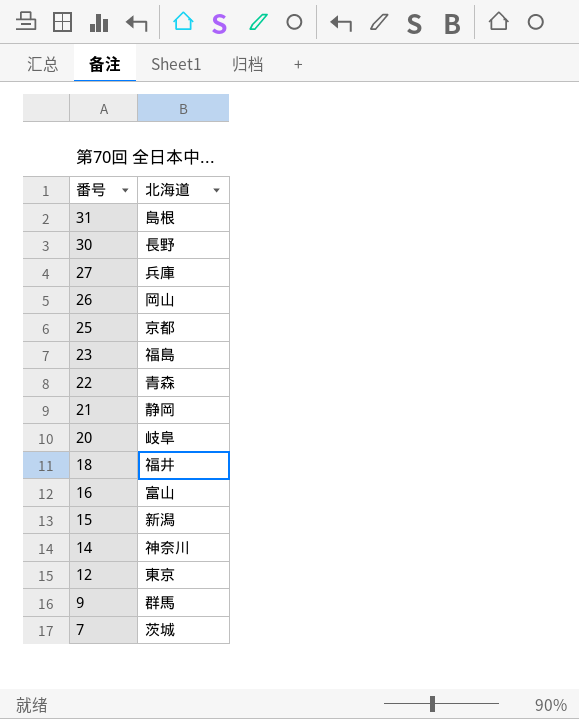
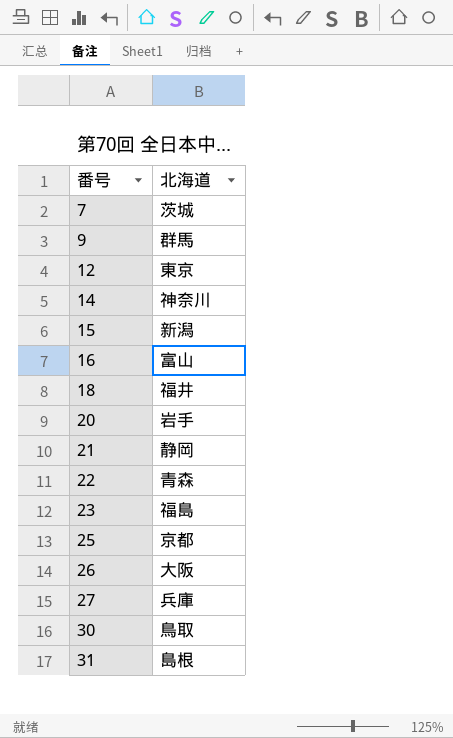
row order: 番号 descending -> 番号 ascending
20 | 北海道: 岐阜 -> 岩手
26 | 北海道: 岡山 -> 大阪
30 | 北海道: 長野 -> 鳥取

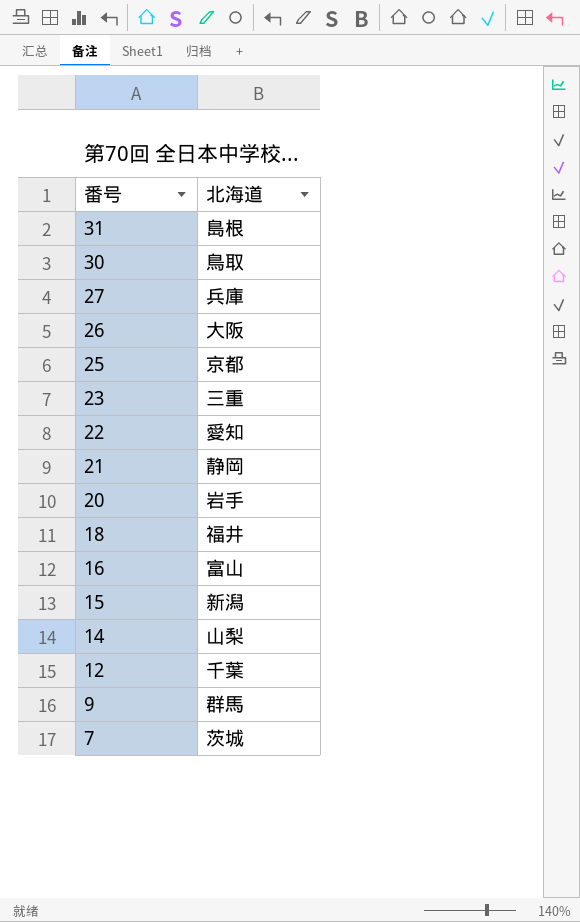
row order: 番号 ascending -> 番号 descending
23 | 北海道: 福島 -> 三重
22 | 北海道: 青森 -> 愛知
14 | 北海道: 神奈川 -> 山梨
12 | 北海道: 東京 -> 千葉

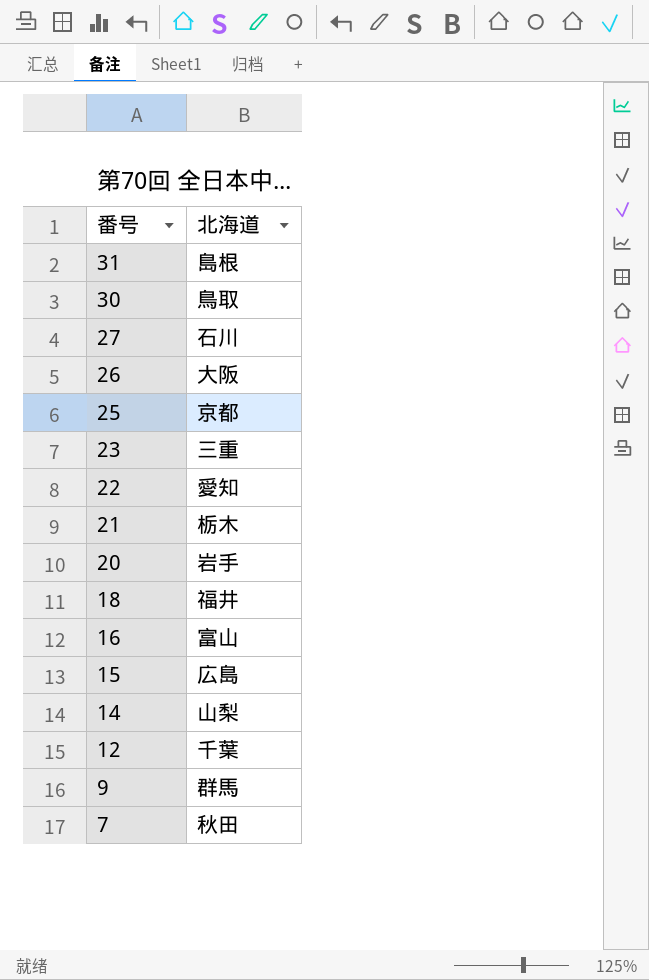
27 | 北海道: 兵庫 -> 石川
21 | 北海道: 静岡 -> 栃木
15 | 北海道: 新潟 -> 広島
7 | 北海道: 茨城 -> 秋田

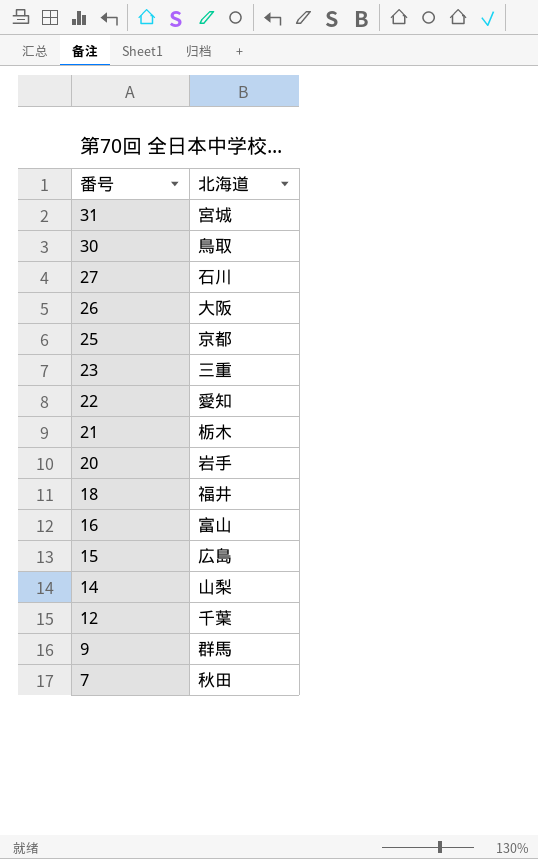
31 | 北海道: 島根 -> 宮城

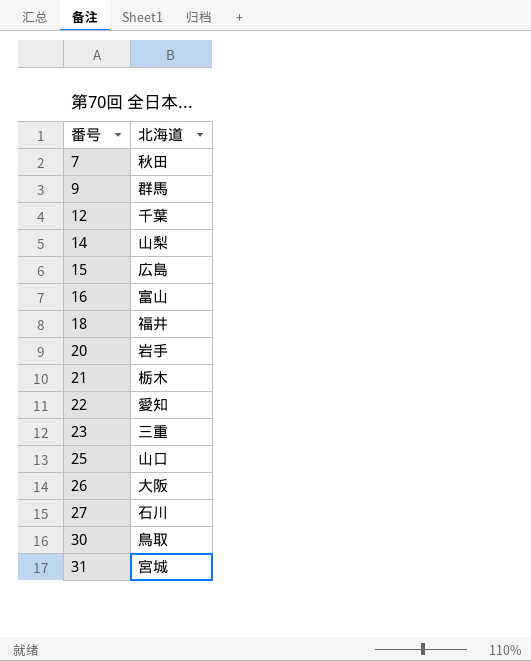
row order: 番号 descending -> 番号 ascending
25 | 北海道: 京都 -> 山口

